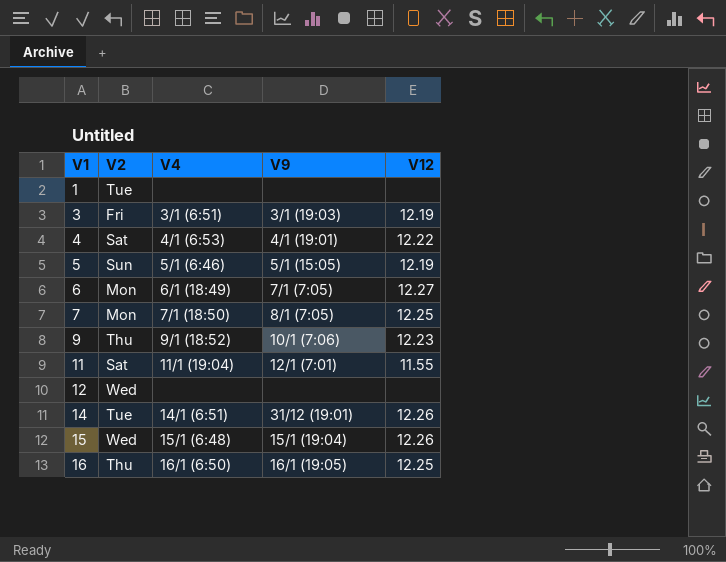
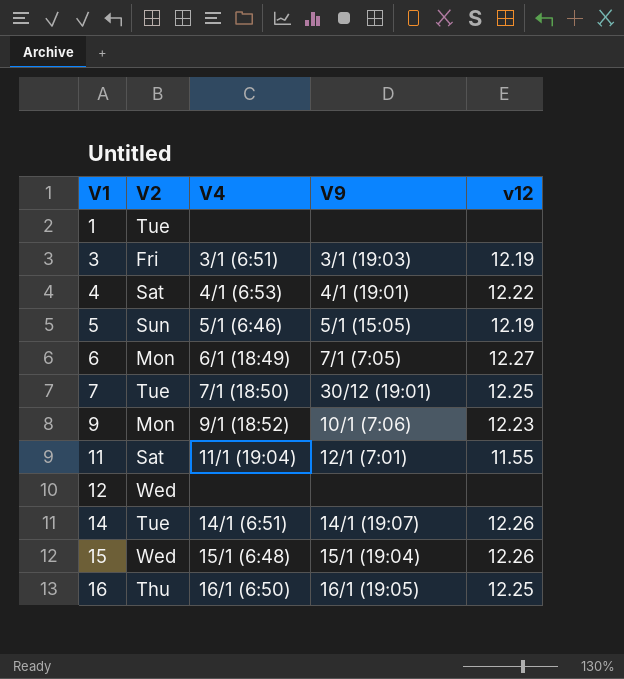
column name: V12 -> v12
7 | V2: Mon -> Tue
7 | V9: 8/1 (7:05) -> 30/12 (19:01)
9 | V2: Thu -> Mon
14 | V9: 31/12 (19:01) -> 14/1 (19:07)

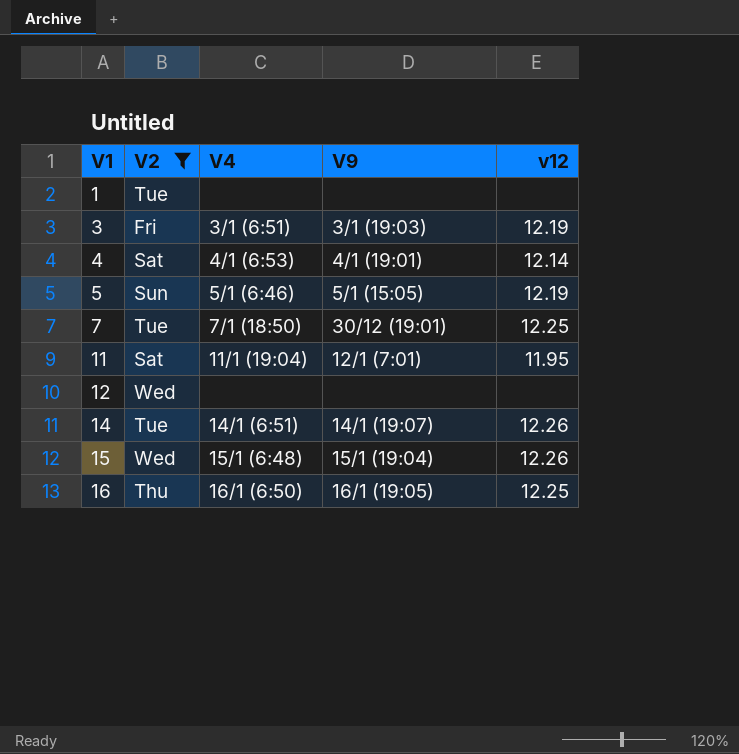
filter: none -> V2 != Mon
4 | v12: 12.22 -> 12.14
11 | v12: 11.55 -> 11.95

